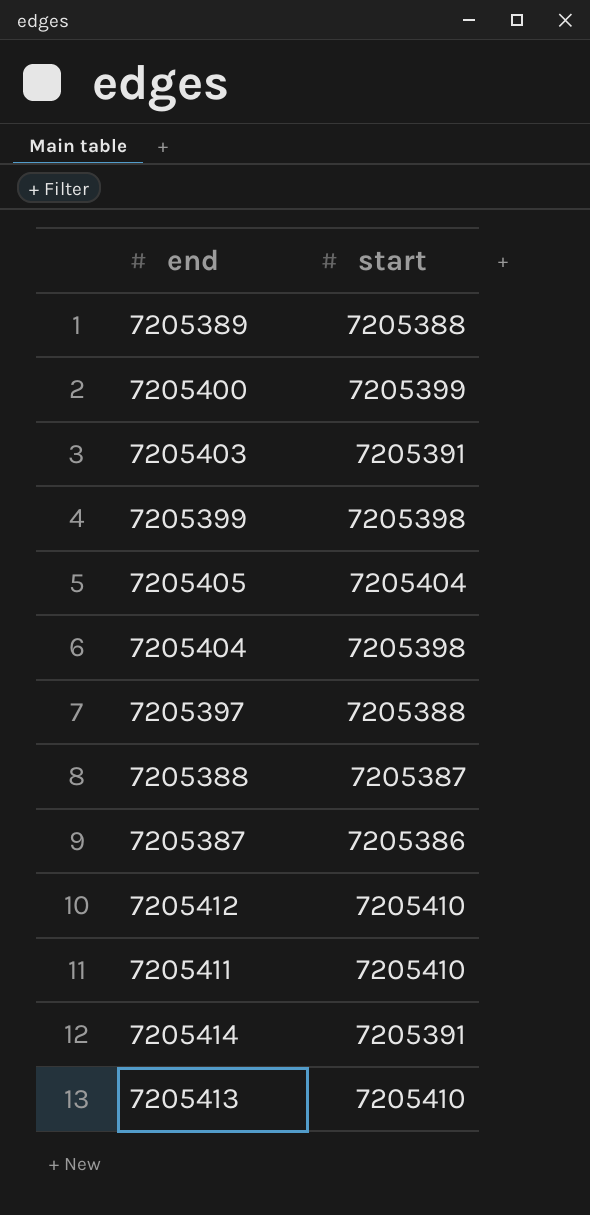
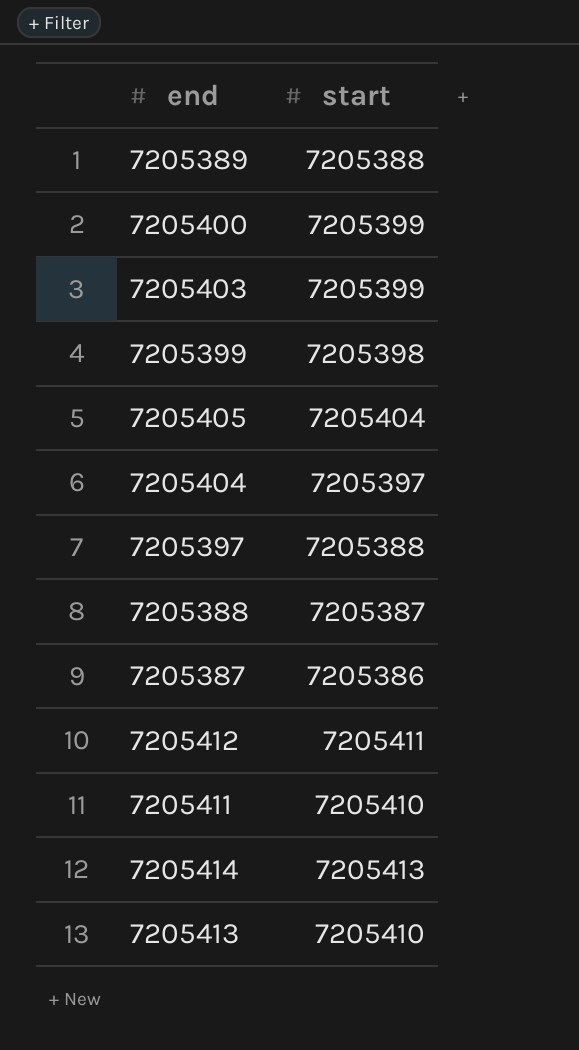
7205403 | start: 7205391 -> 7205399
7205404 | start: 7205398 -> 7205397
7205412 | start: 7205410 -> 7205411
7205414 | start: 7205391 -> 7205413

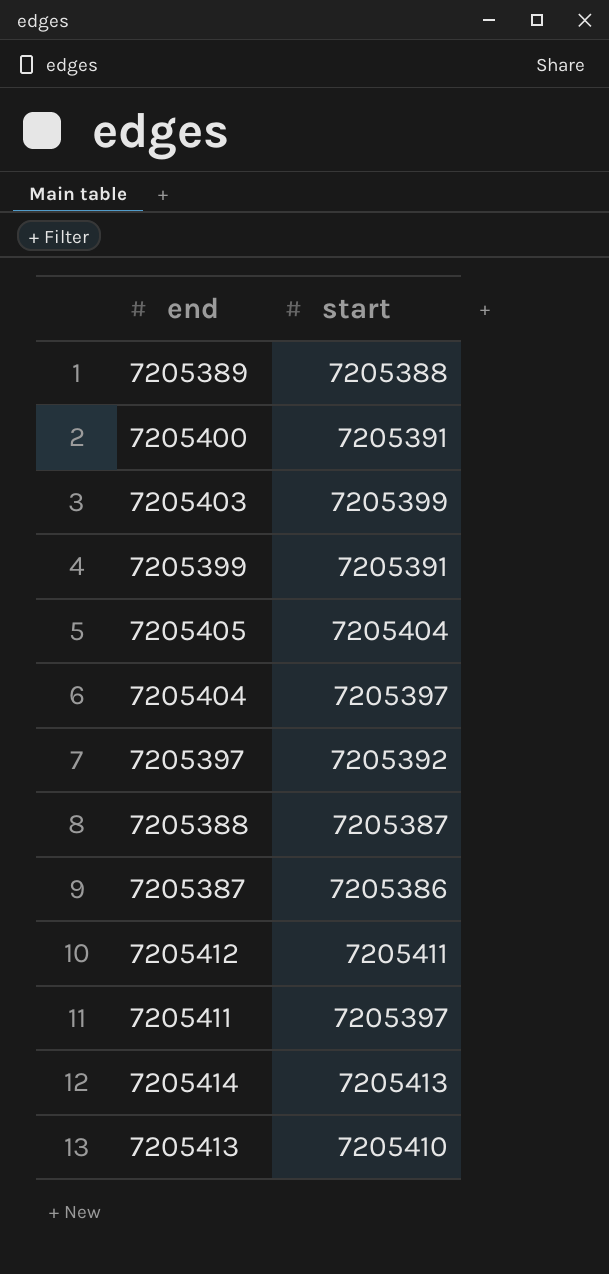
7205400 | start: 7205399 -> 7205391
7205399 | start: 7205398 -> 7205391
7205397 | start: 7205388 -> 7205392
7205411 | start: 7205410 -> 7205397

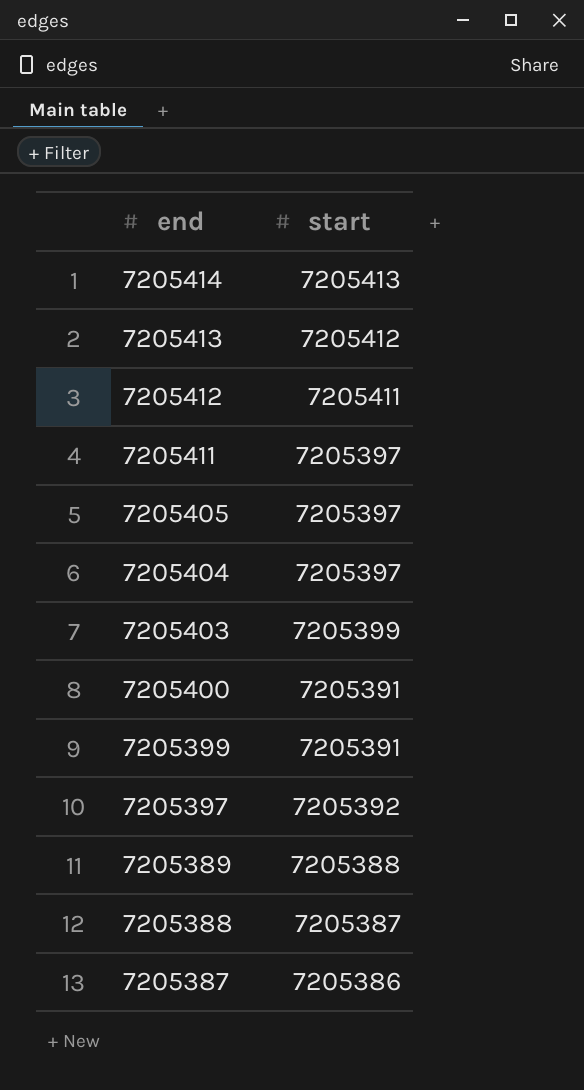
row order: none -> end descending
7205413 | start: 7205410 -> 7205412
7205405 | start: 7205404 -> 7205397

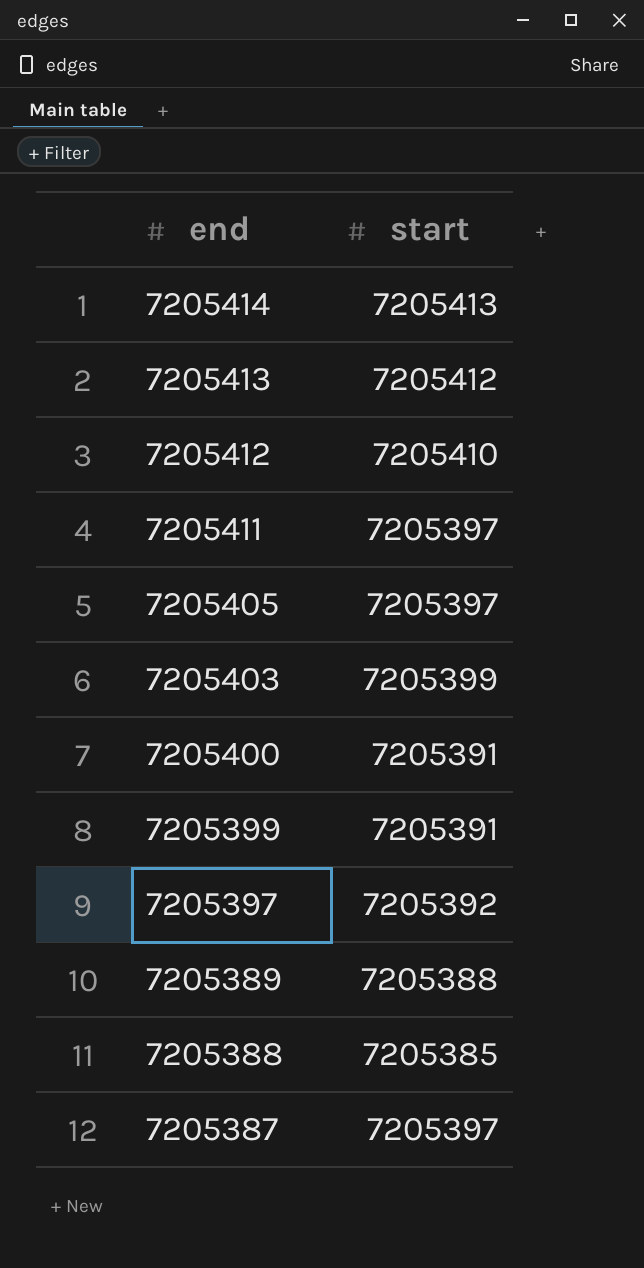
row 7205404: 7205397 -> none
7205412 | start: 7205411 -> 7205410
7205388 | start: 7205387 -> 7205385
7205387 | start: 7205386 -> 7205397

